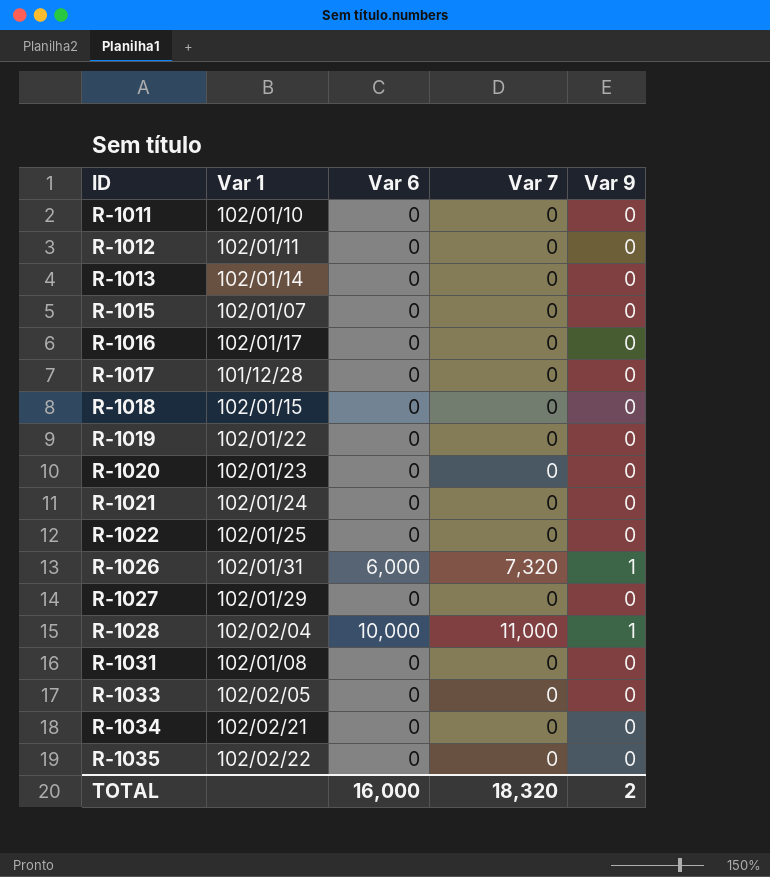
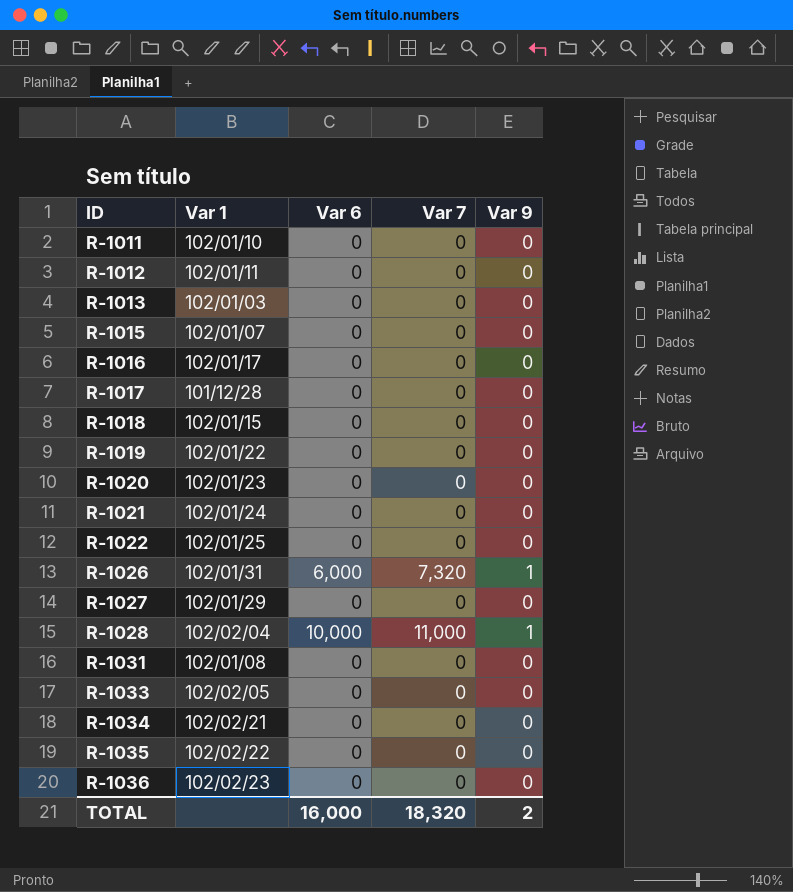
R-1013 | Var 1: 102/01/14 -> 102/01/03
row R-1036: none -> 102/02/23 | 0 | 0 | 0

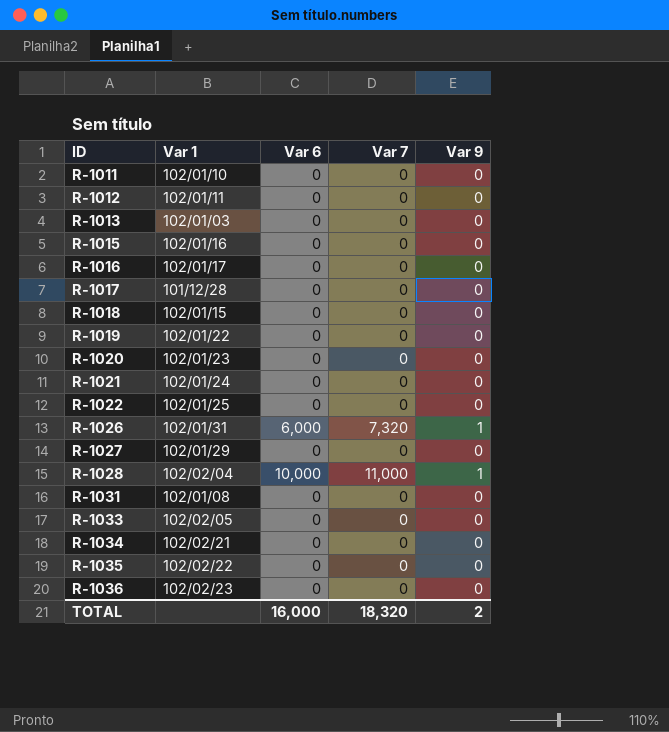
R-1015 | Var 1: 102/01/07 -> 102/01/16

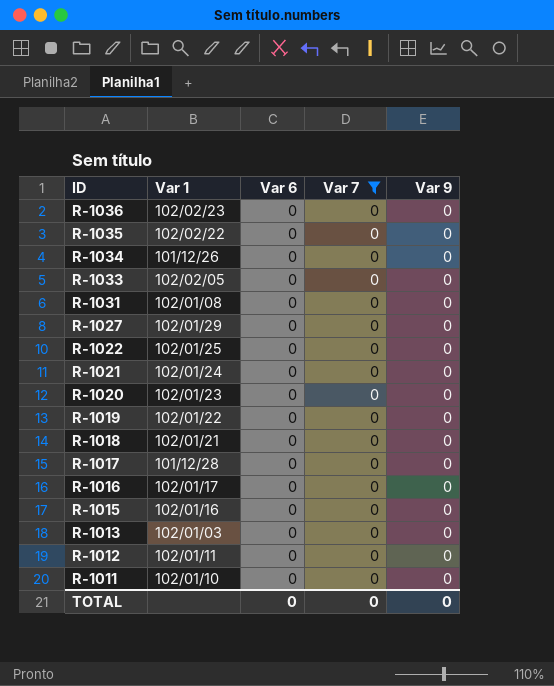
filter: none -> Var 7 = 0
row order: ID ascending -> ID descending
R-1034 | Var 1: 102/02/21 -> 101/12/26
R-1018 | Var 1: 102/01/15 -> 102/01/21
TOTAL | Var 6: 16,000 -> 0
TOTAL | Var 7: 18,320 -> 0
TOTAL | Var 9: 2 -> 0

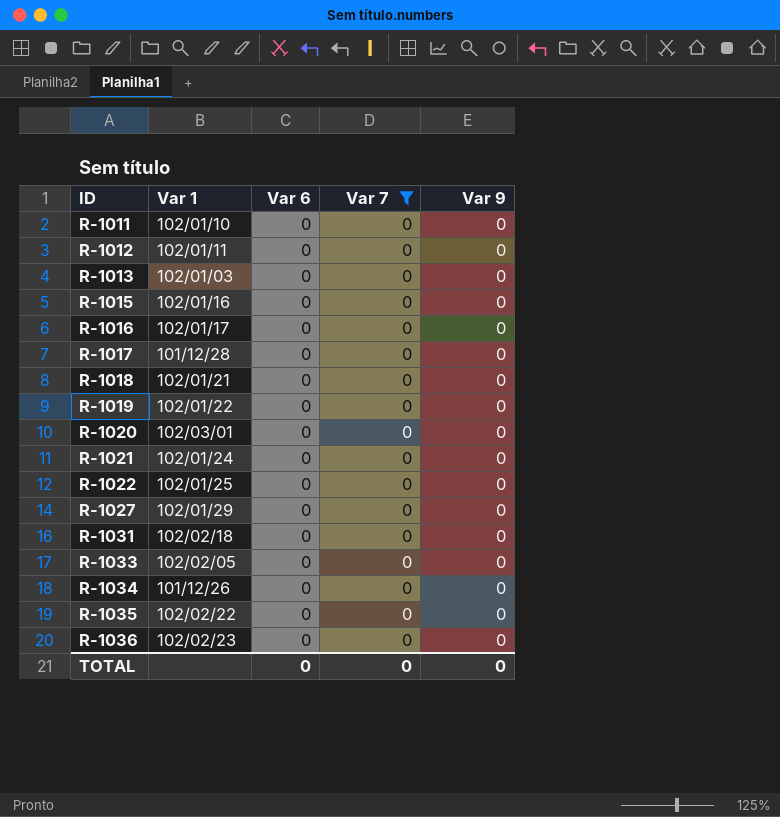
row order: ID descending -> ID ascending
R-1020 | Var 1: 102/01/23 -> 102/03/01
R-1031 | Var 1: 102/01/08 -> 102/02/18

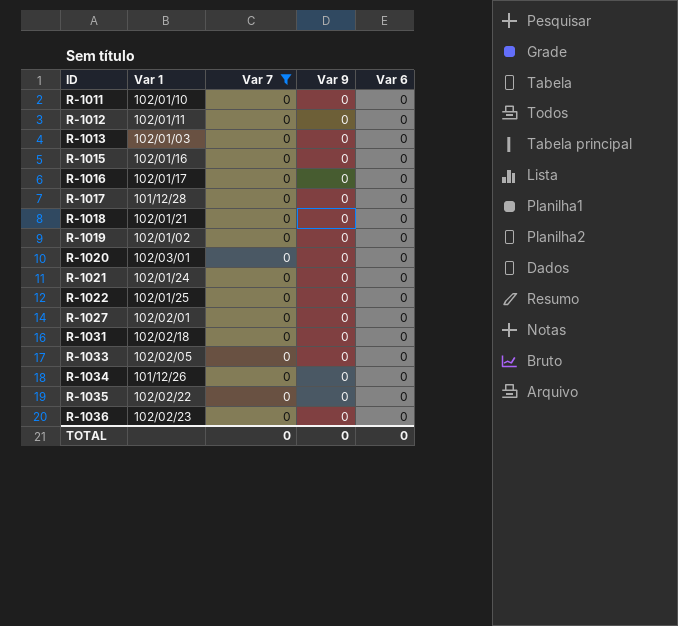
column Var 6 | position: 3 -> 5
R-1019 | Var 1: 102/01/22 -> 102/01/02
R-1027 | Var 1: 102/01/29 -> 102/02/01

